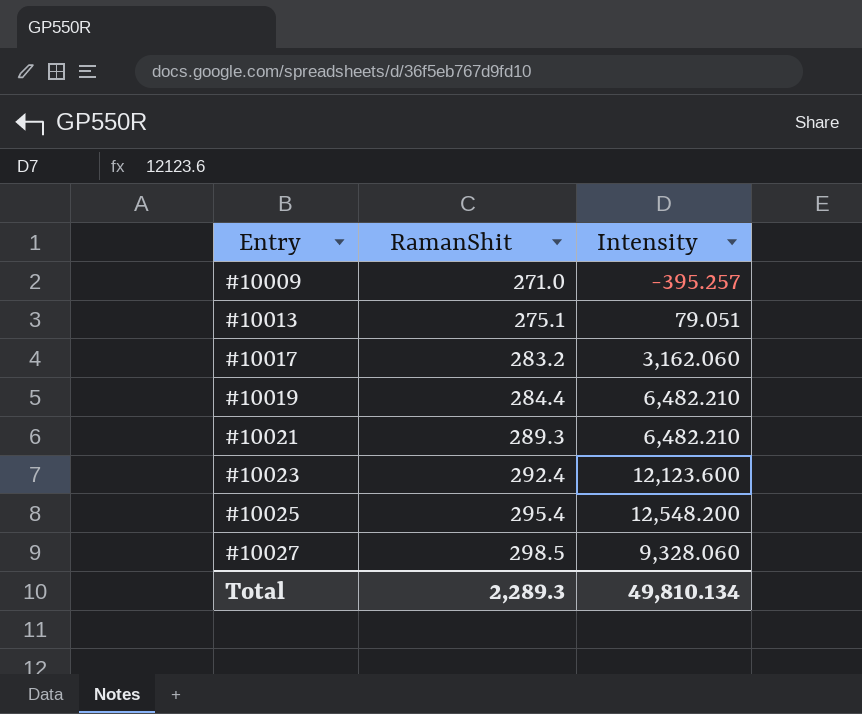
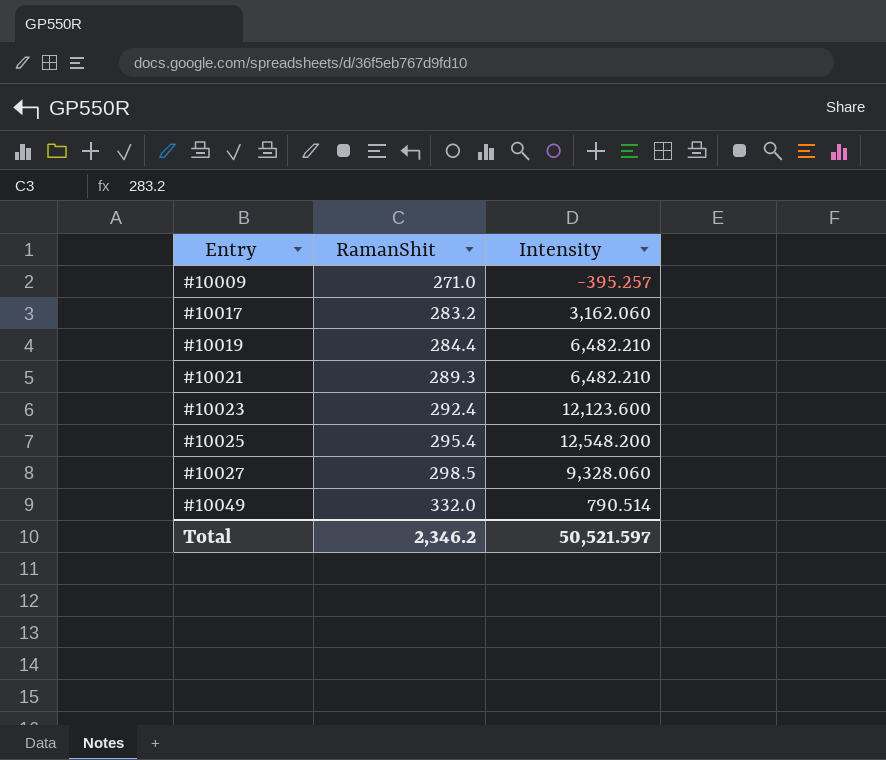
row #10013: 275.1 | 79.051 -> none
row #10049: none -> 332.0 | 790.514
Total | RamanShit: 2,289.3 -> 2,346.2
Total | Intensity: 49,810.134 -> 50,521.597

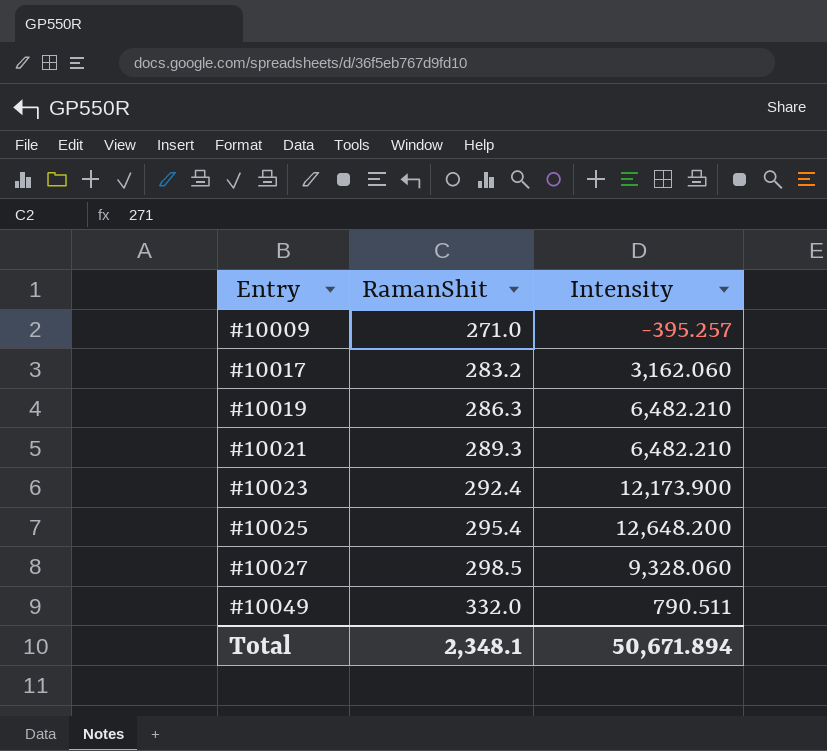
#10019 | RamanShit: 284.4 -> 286.3
#10023 | Intensity: 12,123.600 -> 12,173.900
#10025 | Intensity: 12,548.200 -> 12,648.200
#10049 | Intensity: 790.514 -> 790.511
Total | RamanShit: 2,346.2 -> 2,348.1
Total | Intensity: 50,521.597 -> 50,671.894

